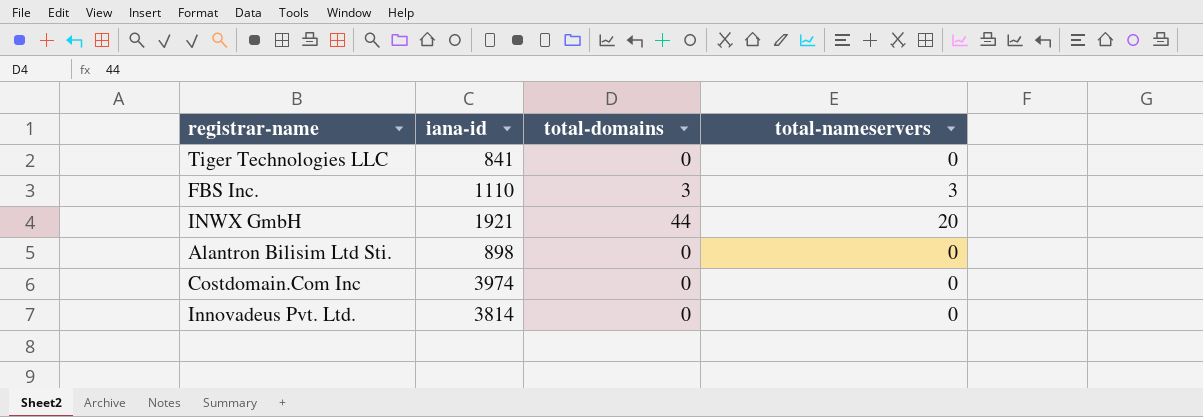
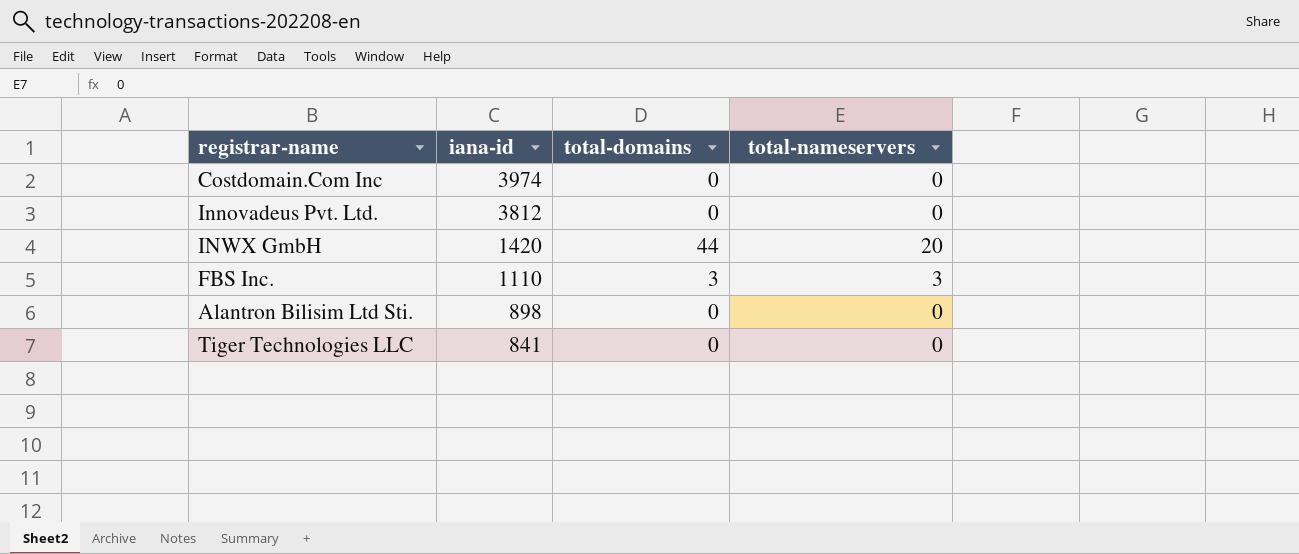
row order: none -> iana-id descending
Innovadeus Pvt. Ltd. | iana-id: 3814 -> 3812
INWX GmbH | iana-id: 1921 -> 1420

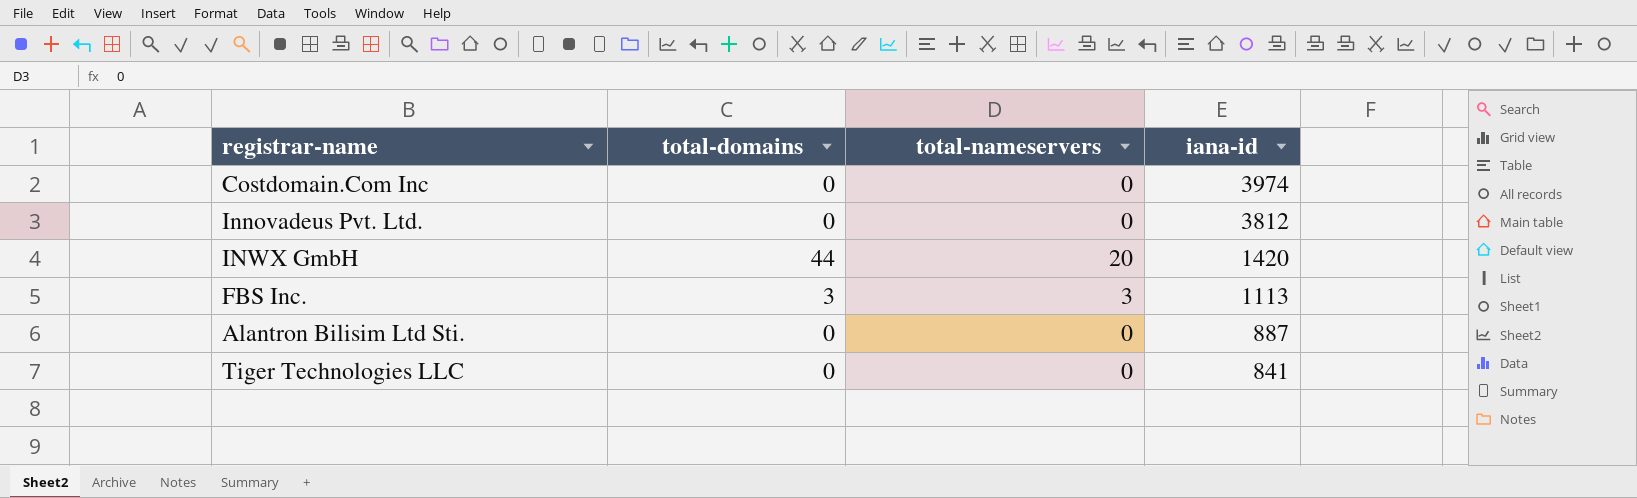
column iana-id | position: 2 -> 4
FBS Inc. | iana-id: 1110 -> 1113
Alantron Bilisim Ltd Sti. | iana-id: 898 -> 887

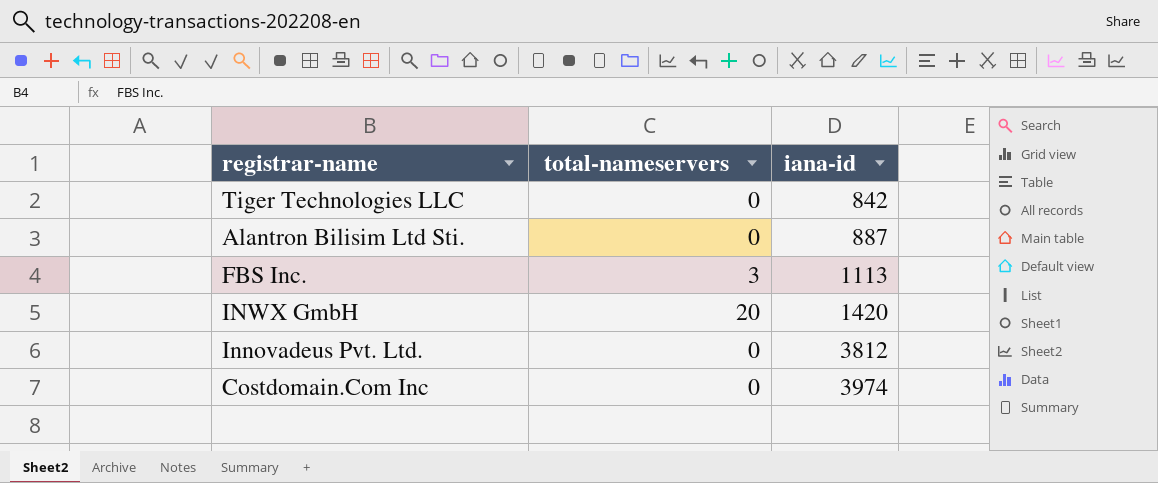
row order: iana-id descending -> iana-id ascending
column total-domains | position: 2 -> none
Tiger Technologies LLC | iana-id: 841 -> 842

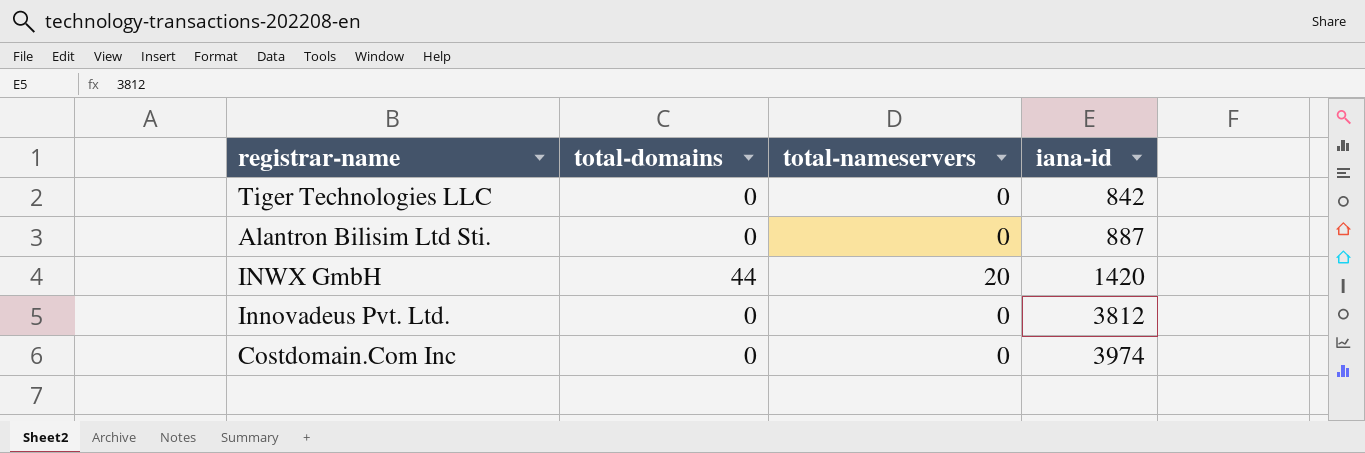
column total-domains | position: none -> 2
row FBS Inc.: 3 | 1113 -> none

